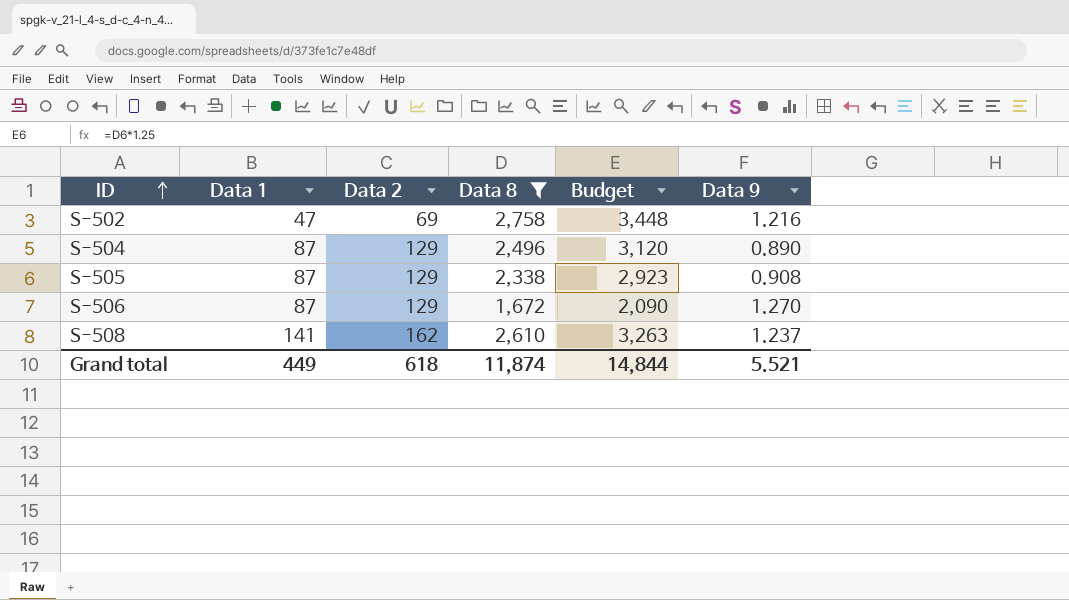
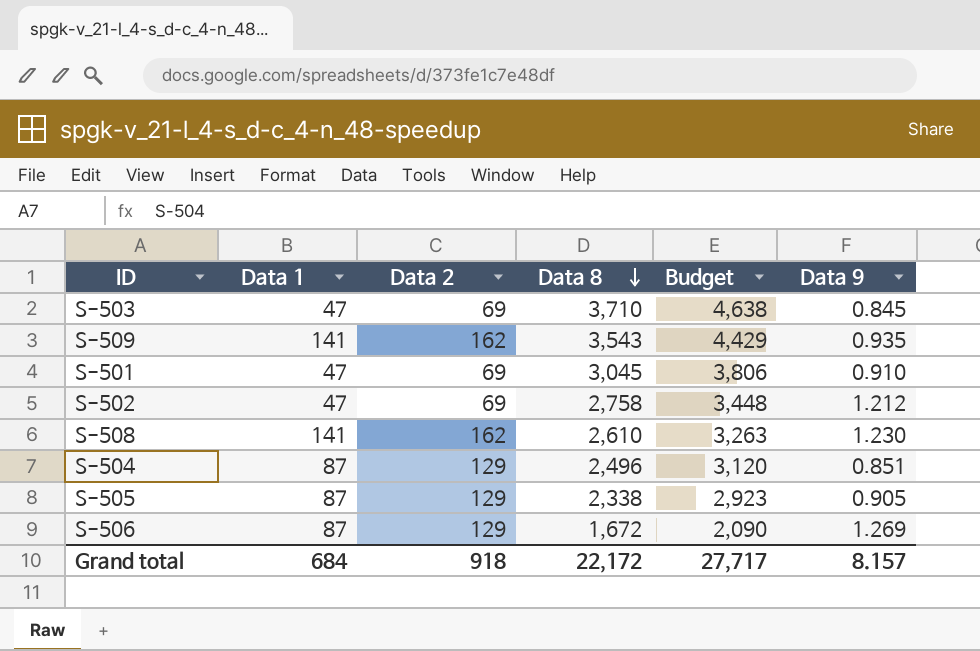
filter: Data 8 <= 2,758 -> none
row order: ID ascending -> Data 8 descending
S-502 | Data 9: 1.216 -> 1.212
S-508 | Data 9: 1.237 -> 1.230
S-504 | Data 9: 0.890 -> 0.851
S-505 | Data 9: 0.908 -> 0.905
S-506 | Data 9: 1.270 -> 1.269
Grand total | Data 1: 449 -> 684
Grand total | Data 2: 618 -> 918
Grand total | Data 8: 11,874 -> 22,172
Grand total | Budget: 14,844 -> 27,717
Grand total | Data 9: 5.521 -> 8.157

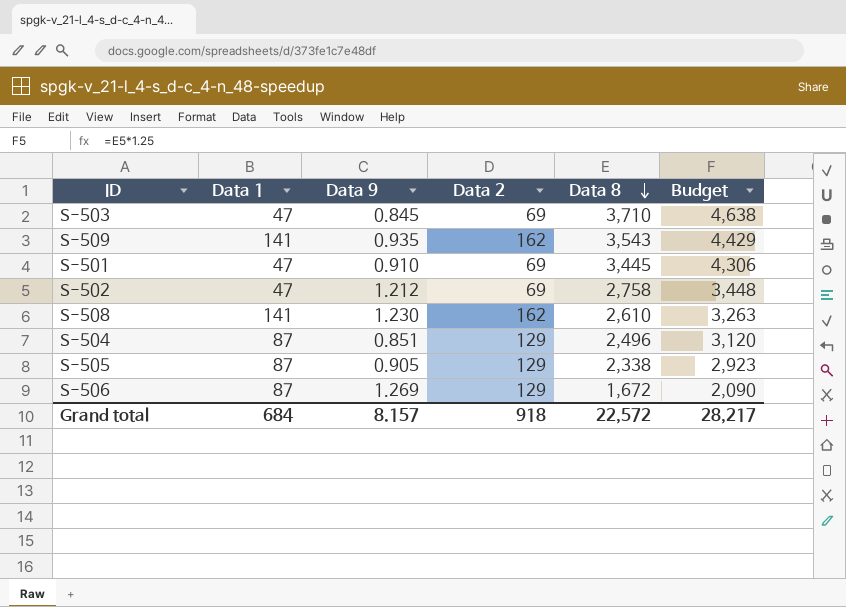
column Data 9 | position: 6 -> 3
S-501 | Data 8: 3,045 -> 3,445
S-501 | Budget: 3,806 -> 4,306
Grand total | Data 8: 22,172 -> 22,572
Grand total | Budget: 27,717 -> 28,217

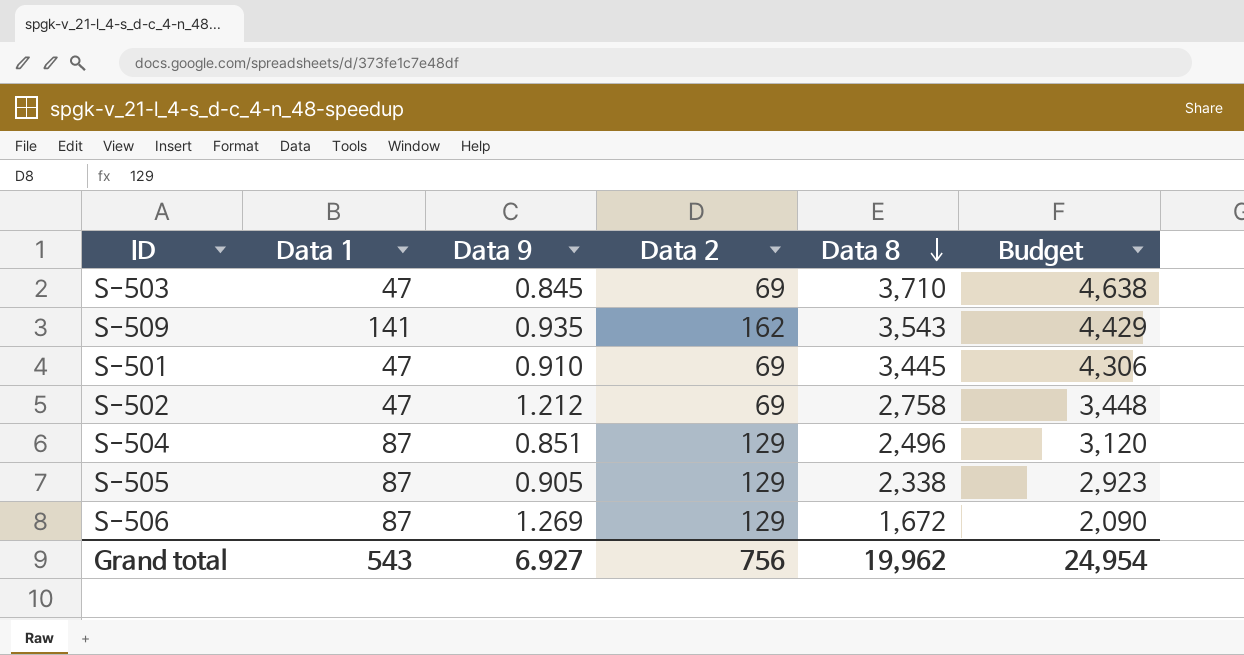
row S-508: 141 | 1.230 | 162 | 2,610 | 3,263 -> none
Grand total | Data 1: 684 -> 543
Grand total | Data 9: 8.157 -> 6.927
Grand total | Data 2: 918 -> 756
Grand total | Data 8: 22,572 -> 19,962
Grand total | Budget: 28,217 -> 24,954

